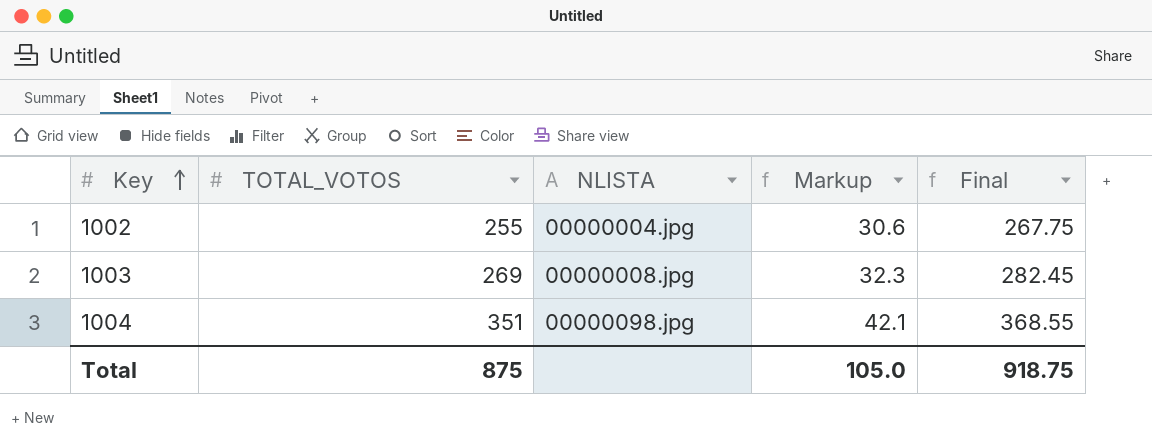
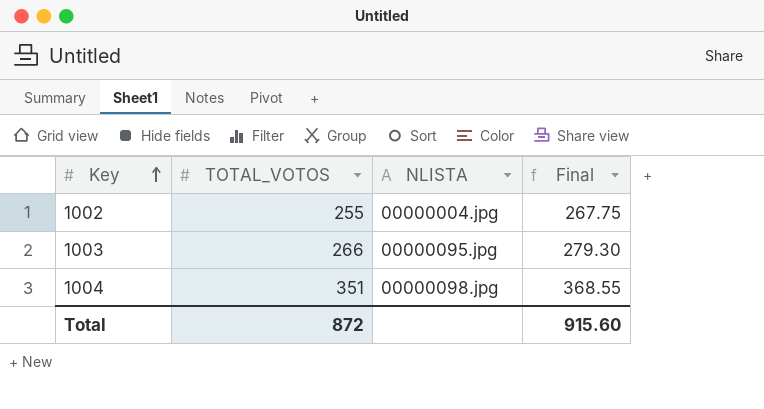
column Markup | formula: [TOTAL_VOTOS] * 0.12 -> none
1003 | TOTAL_VOTOS: 269 -> 266
1003 | NLISTA: 00000008.jpg -> 00000095.jpg
1003 | Final: 282.45 -> 279.30
Total | TOTAL_VOTOS: 875 -> 872
Total | Final: 918.75 -> 915.60

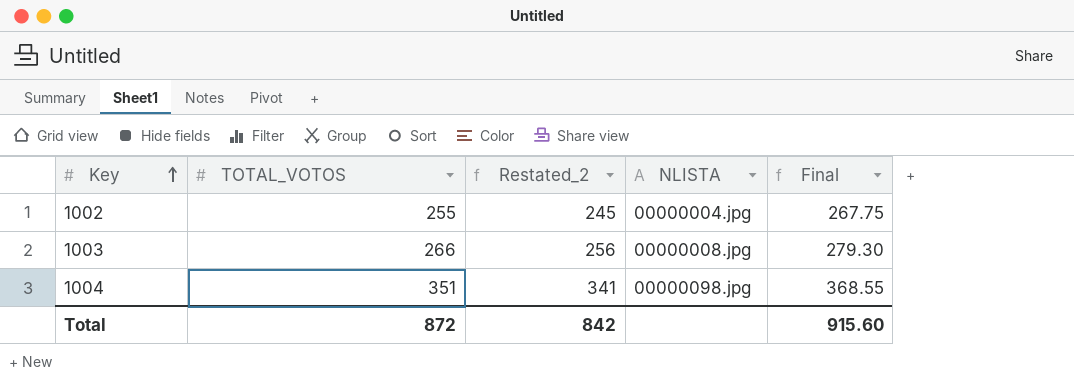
column Restated_2 | formula: none -> [TOTAL_VOTOS] - 10
1003 | NLISTA: 00000095.jpg -> 00000008.jpg

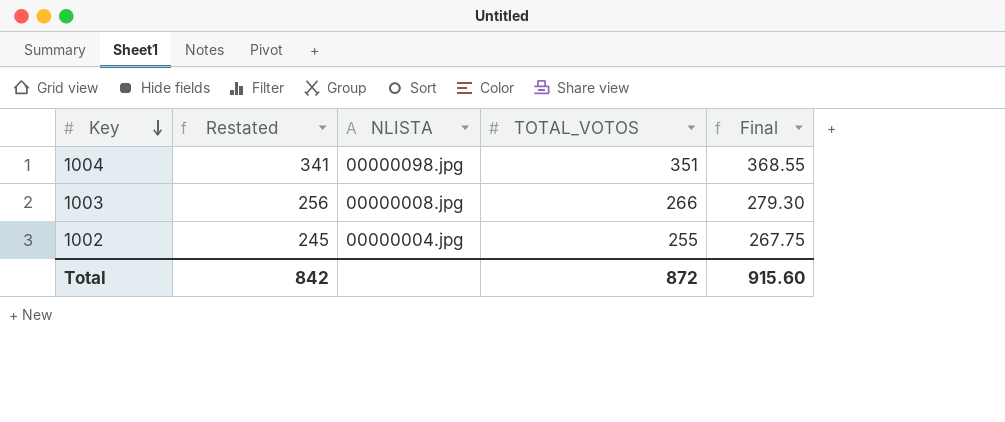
row order: Key ascending -> Key descending
column name: Restated_2 -> Restated
column TOTAL_VOTOS | position: 2 -> 4

